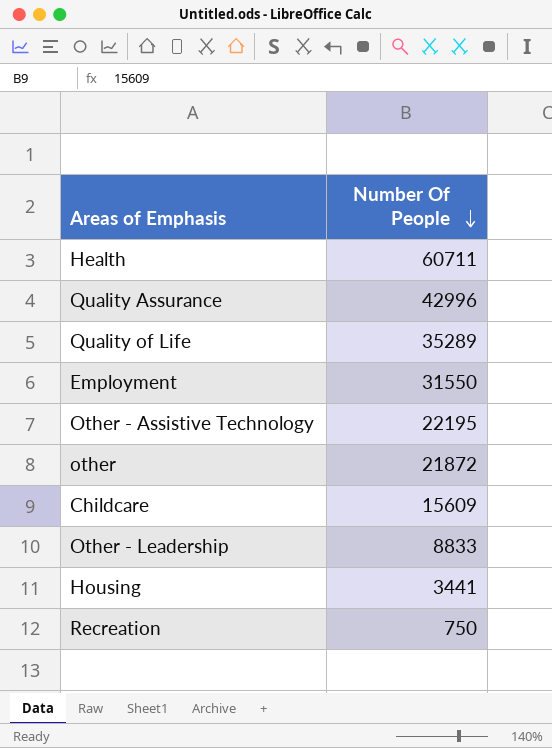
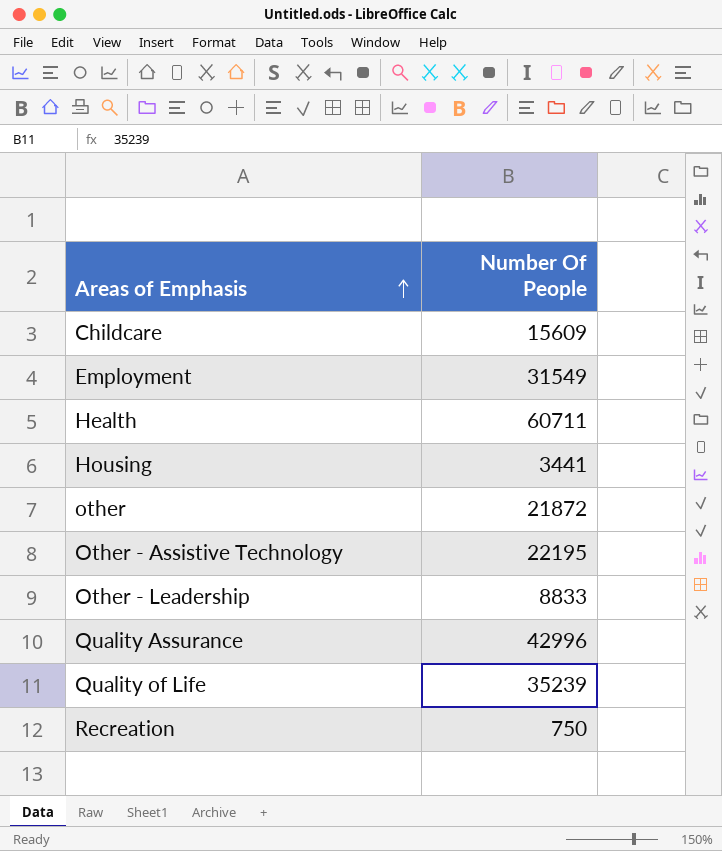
row order: Number Of People descending -> Areas of Emphasis ascending
Employment | Number Of People: 31550 -> 31549
Quality of Life | Number Of People: 35289 -> 35239

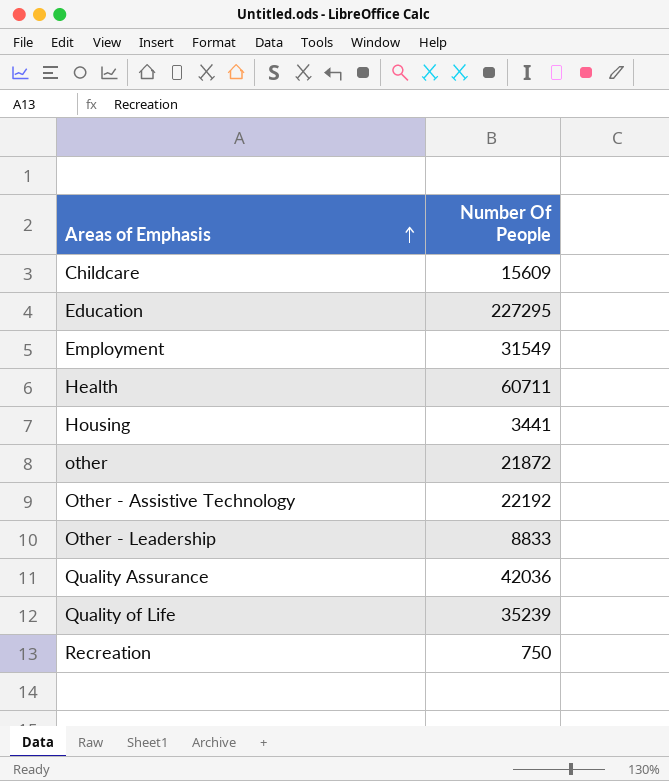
row Education: none -> 227295
Other - Assistive Technology | Number Of People: 22195 -> 22192
Quality Assurance | Number Of People: 42996 -> 42036

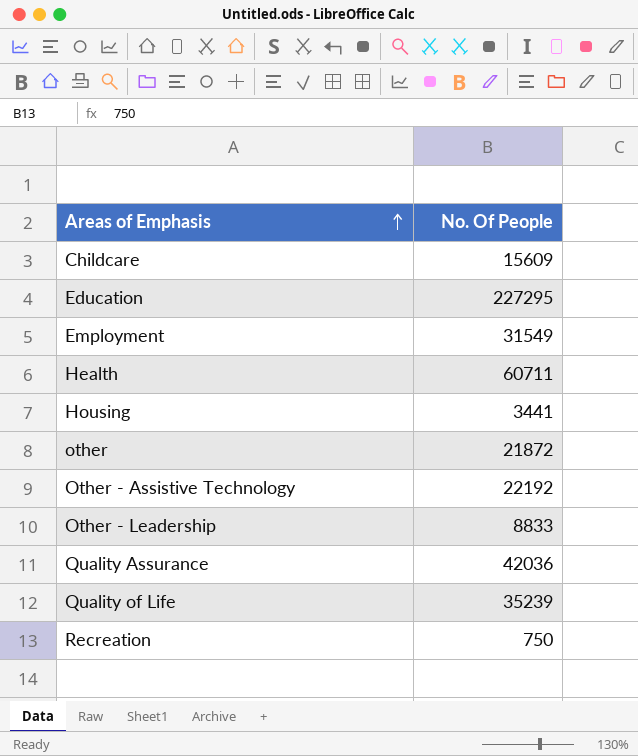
column name: Number Of People -> No. Of People

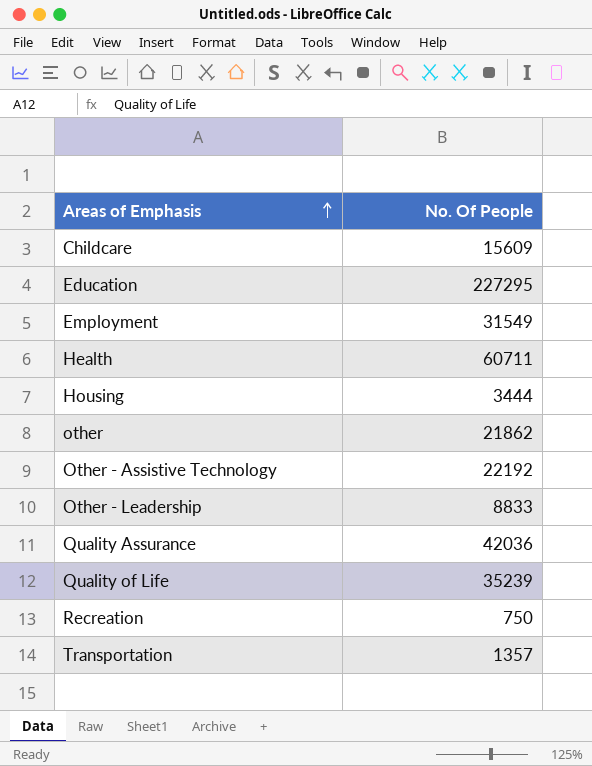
Housing | No. Of People: 3441 -> 3444
other | No. Of People: 21872 -> 21862
row Transportation: none -> 1357

